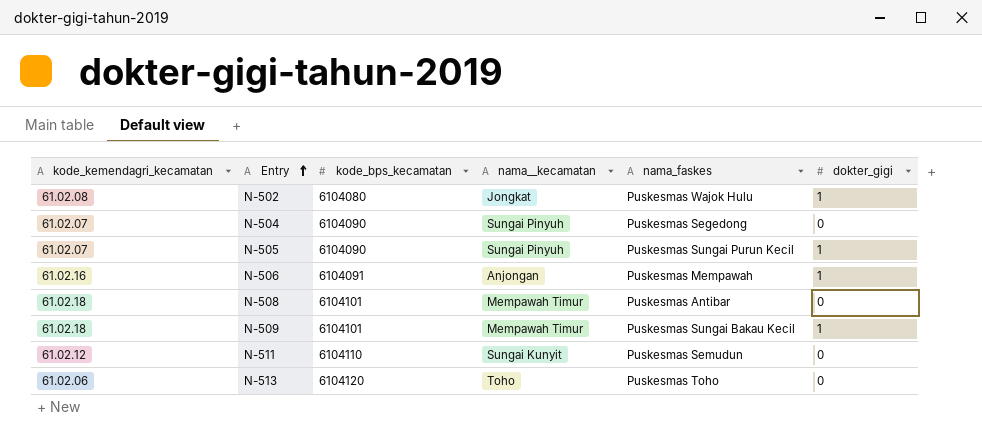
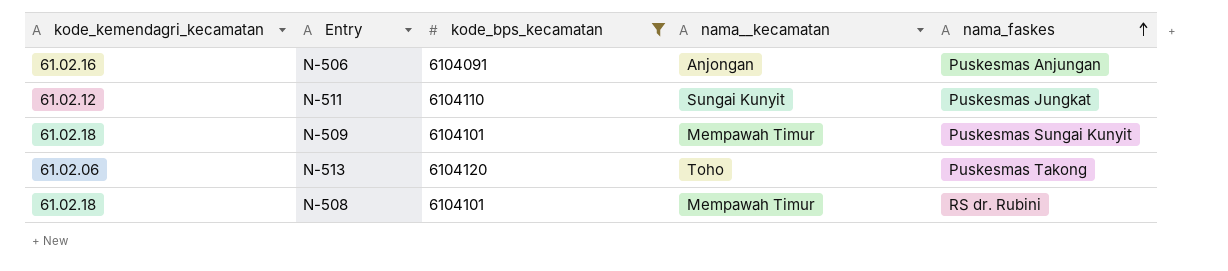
filter: none -> kode_bps_kecamatan >= 6104091
row order: Entry ascending -> nama_faskes ascending
column dokter_gigi | position: 6 -> none
N-506 | nama_faskes: Puskesmas Mempawah -> Puskesmas Anjungan
N-511 | nama_faskes: Puskesmas Semudun -> Puskesmas Jungkat
N-509 | nama_faskes: Puskesmas Sungai Bakau Kecil -> Puskesmas Sungai Kunyit
N-513 | nama_faskes: Puskesmas Toho -> Puskesmas Takong
N-508 | nama_faskes: Puskesmas Antibar -> RS dr. Rubini

